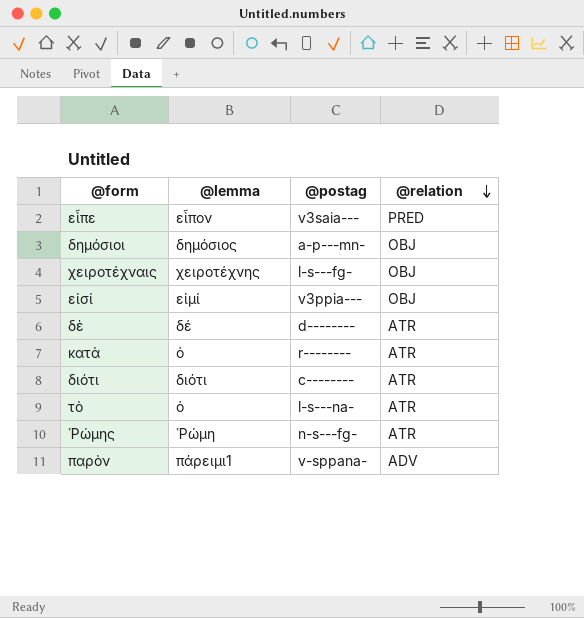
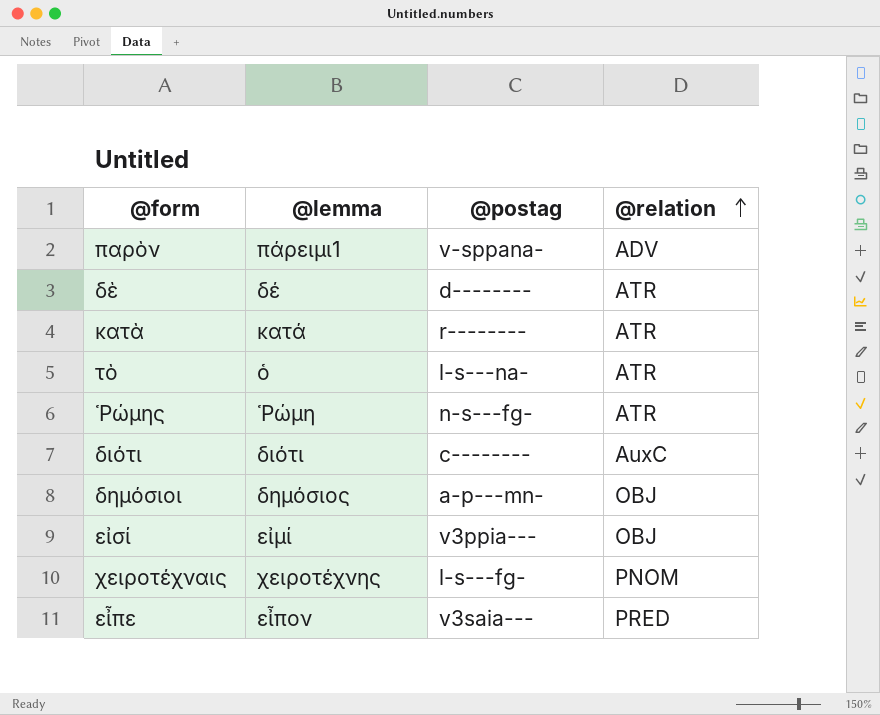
row order: @relation descending -> @relation ascending
κατὰ | @lemma: ὁ -> κατά
διότι | @relation: ATR -> AuxC
χειροτέχναις | @relation: OBJ -> PNOM

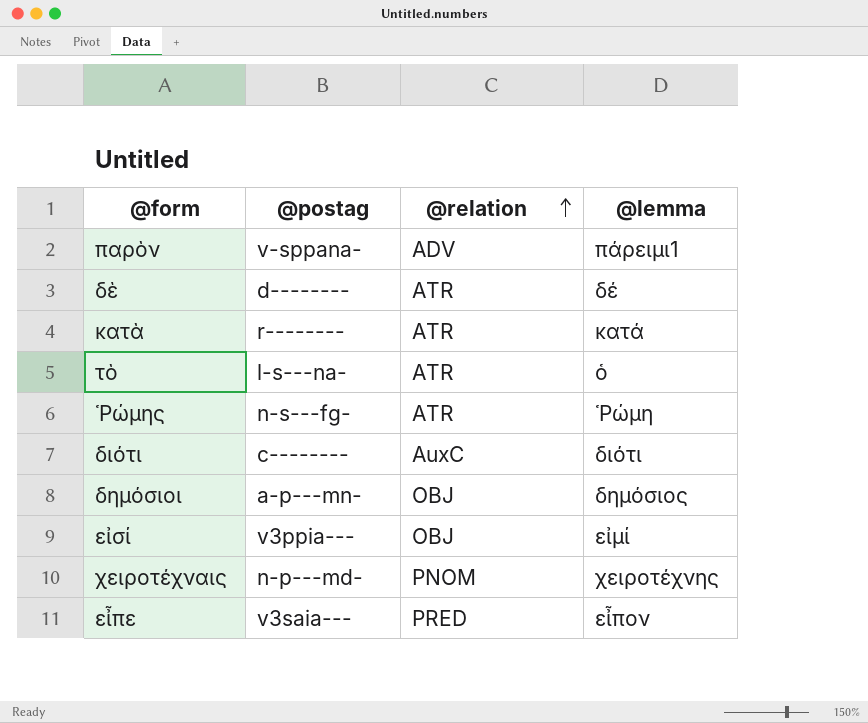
column @lemma | position: 2 -> 4
χειροτέχναις | @postag: l-s---fg- -> n-p---md-

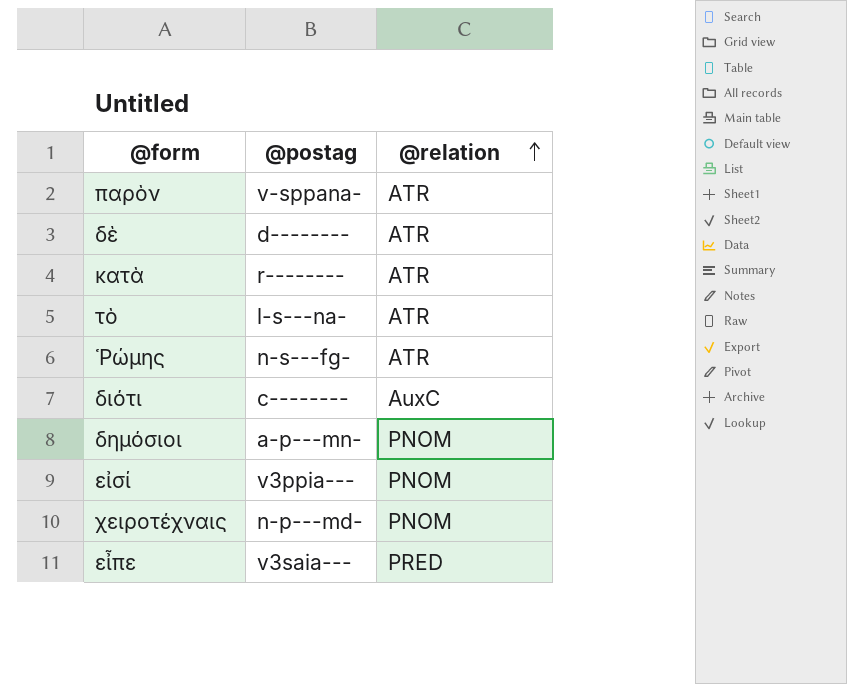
column @lemma | position: 4 -> none
παρὸν | @relation: ADV -> ATR
δημόσιοι | @relation: OBJ -> PNOM
εἰσί | @relation: OBJ -> PNOM

